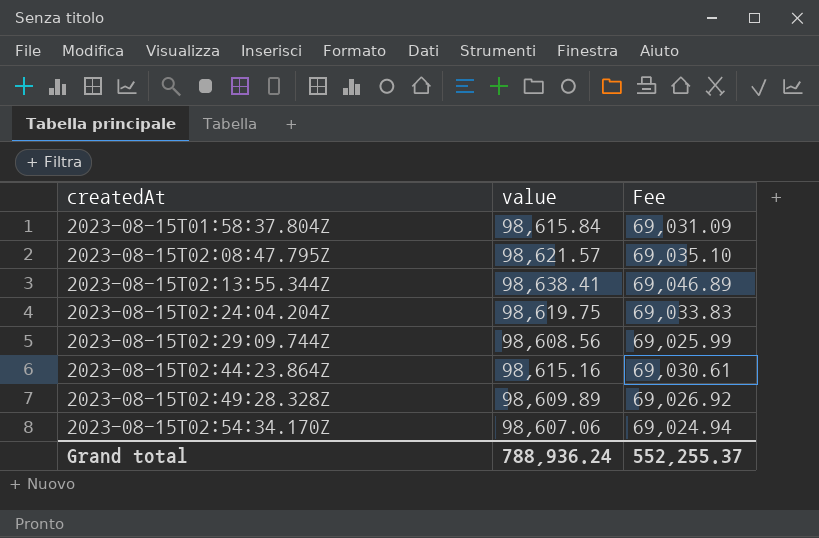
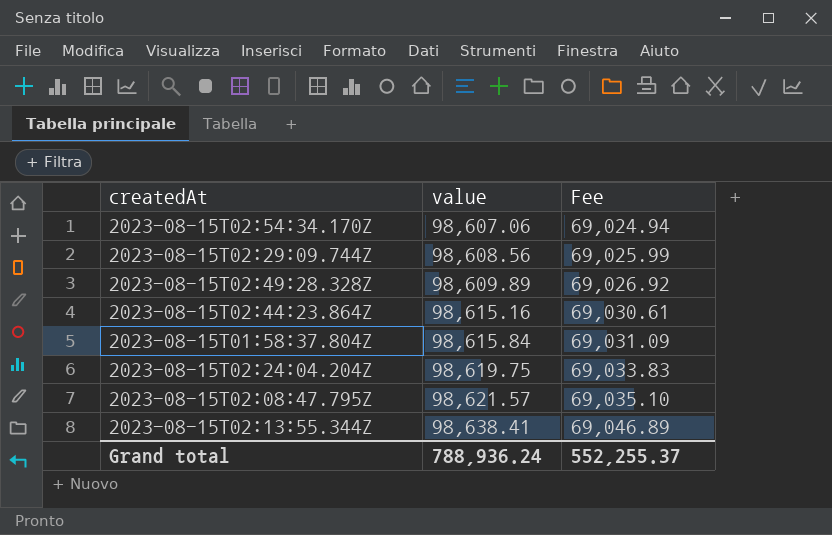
row order: createdAt ascending -> value ascending

